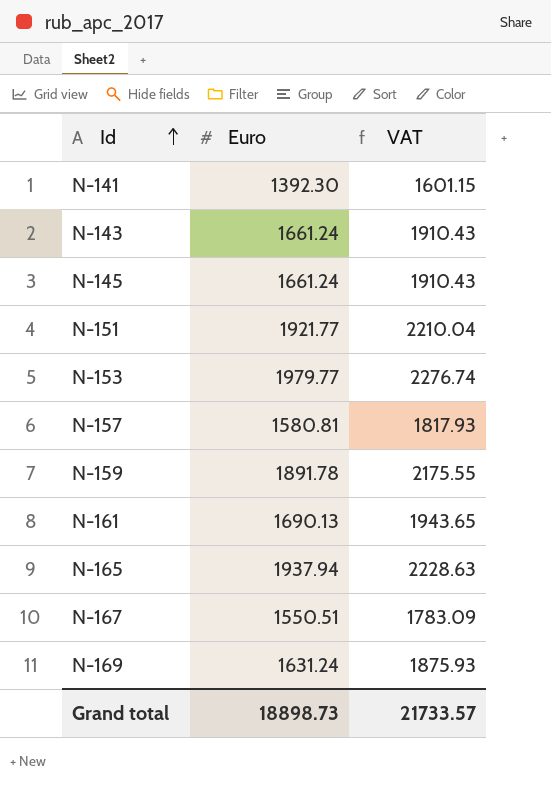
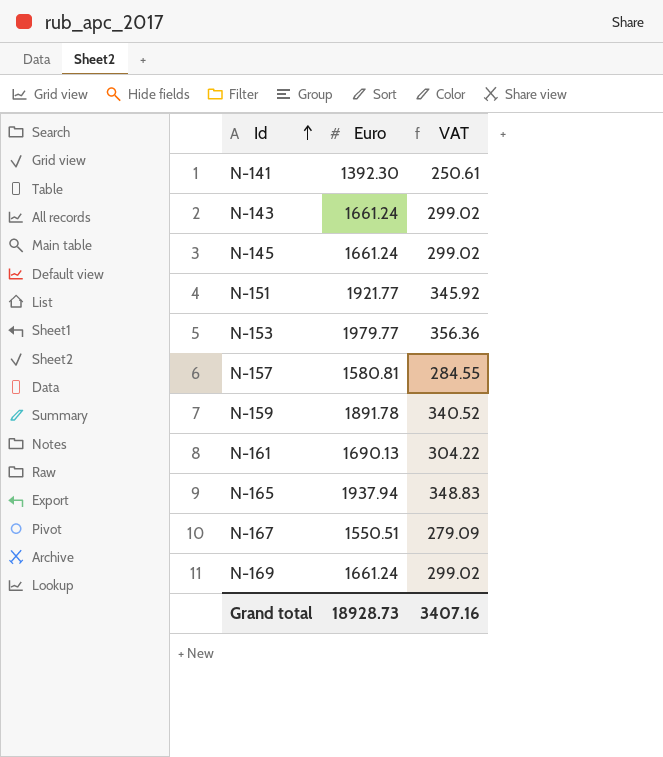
column VAT | formula: [Euro] * 1.15 -> [Euro] * 0.18
N-169 | Euro: 1631.24 -> 1661.24
Grand total | Euro: 18898.73 -> 18928.73
Grand total | VAT: 21733.57 -> 3407.16

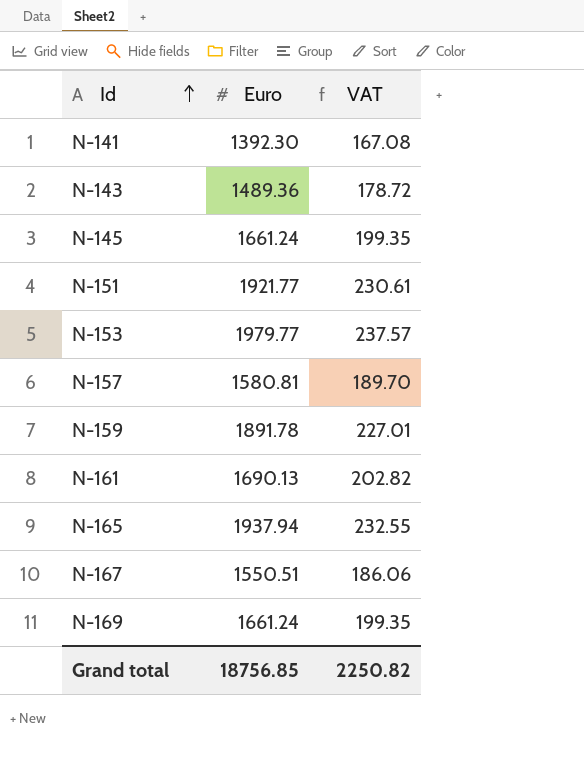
column VAT | formula: [Euro] * 0.18 -> [Euro] * 0.12
N-143 | Euro: 1661.24 -> 1489.36
Grand total | Euro: 18928.73 -> 18756.85
Grand total | VAT: 3407.16 -> 2250.82

